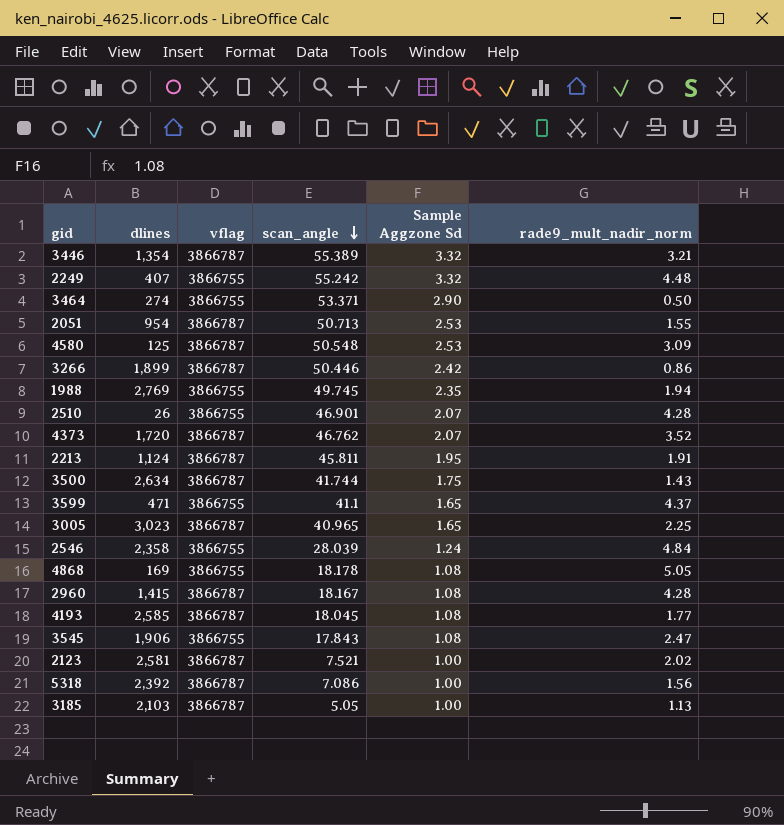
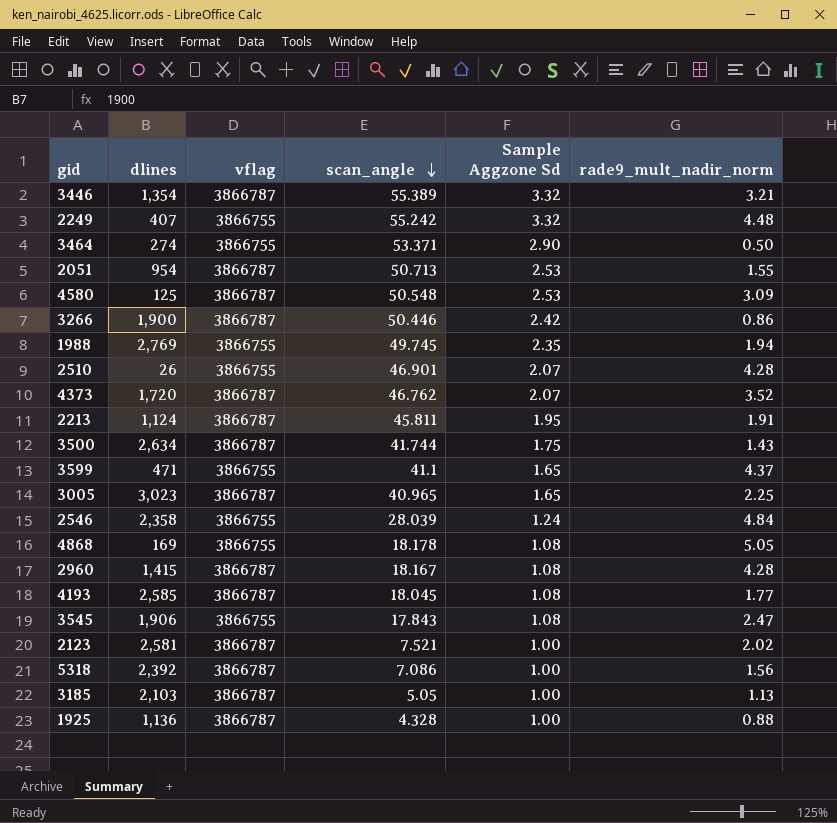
3266 | dlines: 1,899 -> 1,900
row 1925: none -> 1,136 | 3866787 | 4.328 | 1.00 | 0.88

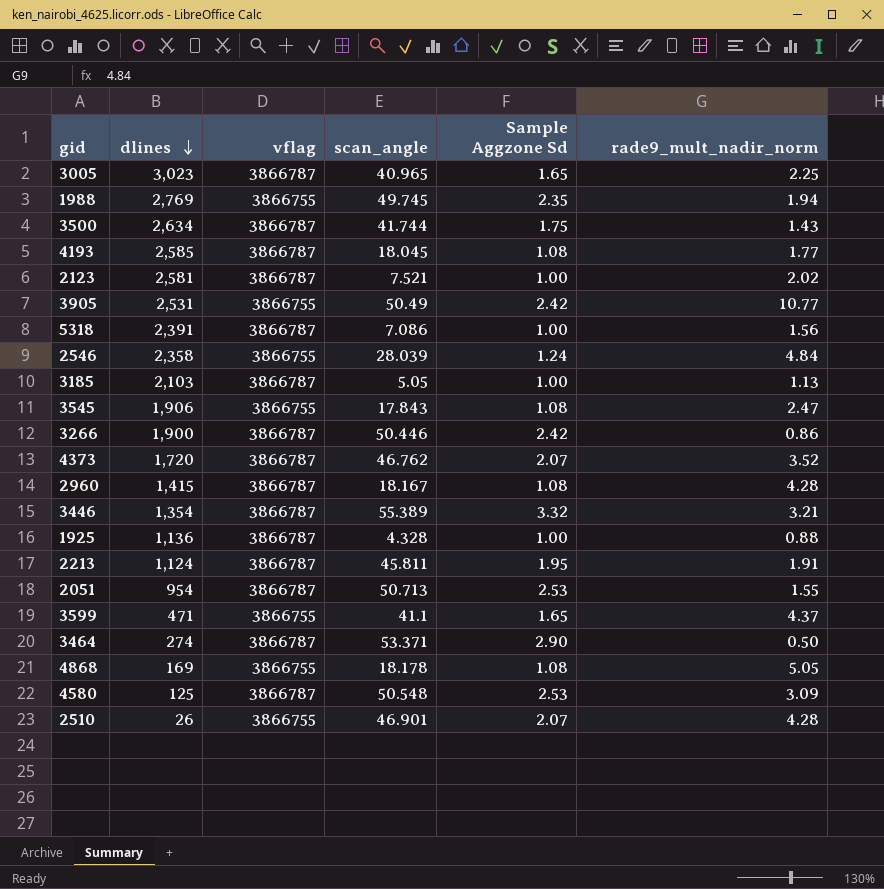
row order: scan_angle descending -> dlines descending
row 2249: 407 | 3866755 | 55.242 | 3.32 | 4.48 -> none
row 3905: none -> 2,531 | 3866755 | 50.49 | 2.42 | 10.77
5318 | dlines: 2,392 -> 2,391
3464 | vflag: 3866755 -> 3866787

